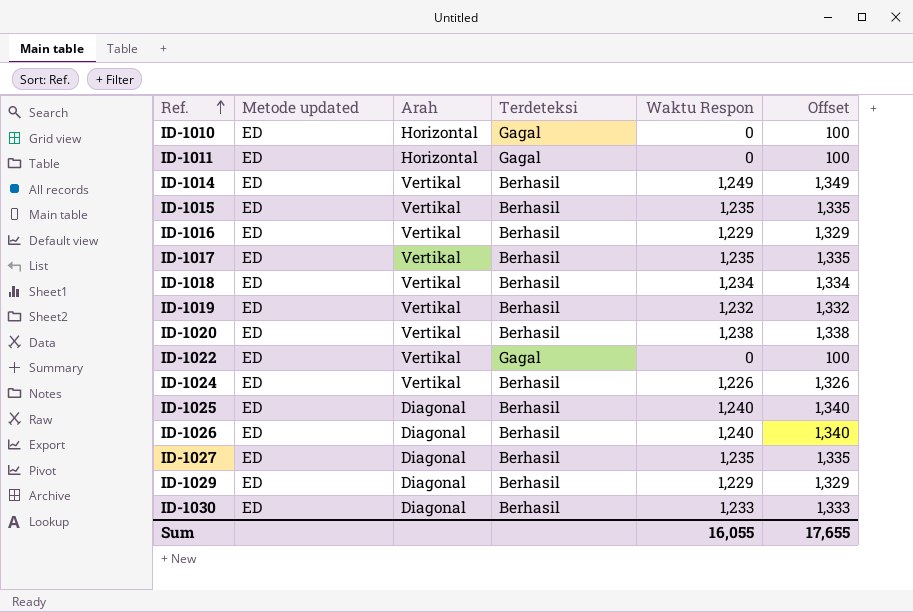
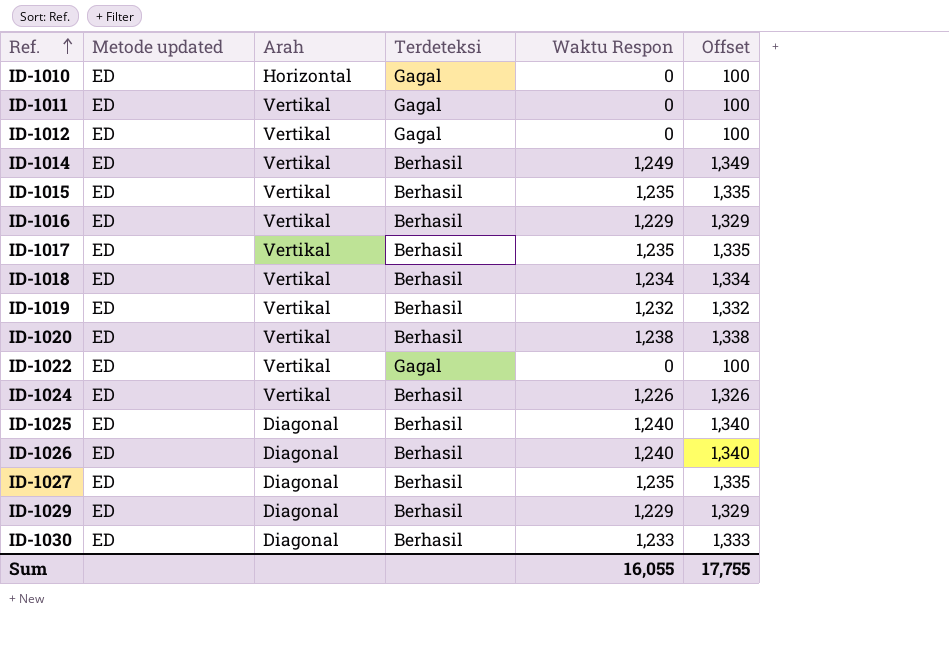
ID-1011 | Arah: Horizontal -> Vertikal
row ID-1012: none -> ED | Vertikal | Gagal | 0 | 100
Sum | Offset: 17,655 -> 17,755

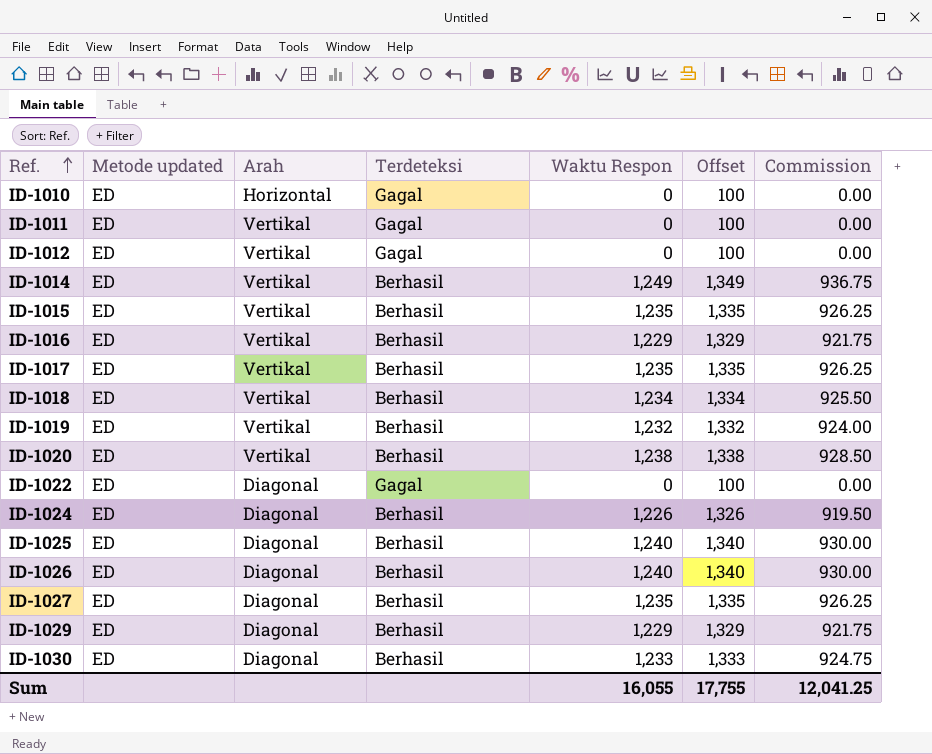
column Commission | formula: none -> [Waktu Respon] * 0.75
ID-1022 | Arah: Vertikal -> Diagonal
ID-1024 | Arah: Vertikal -> Diagonal

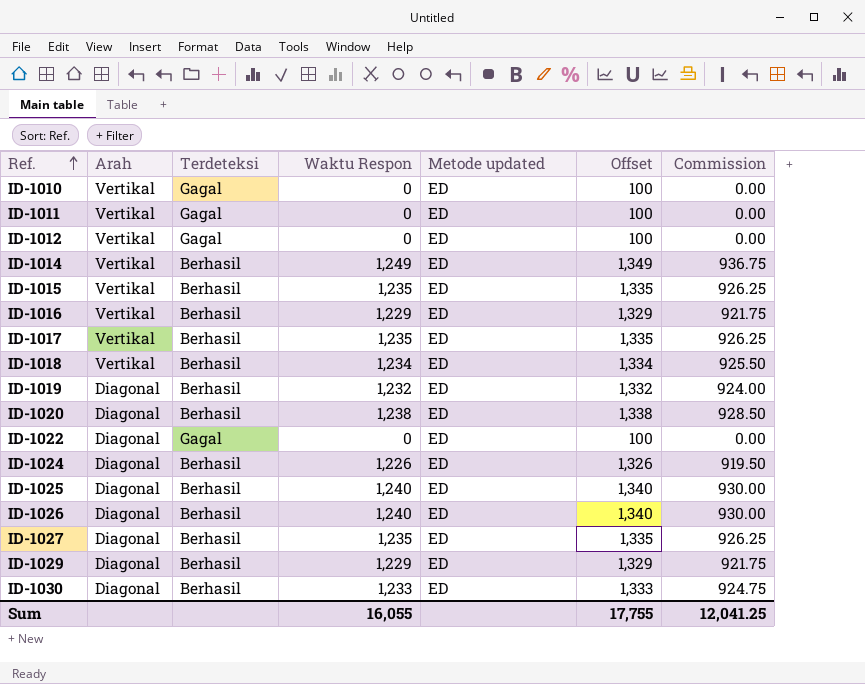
column Metode updated | position: 2 -> 5
ID-1010 | Arah: Horizontal -> Vertikal
ID-1019 | Arah: Vertikal -> Diagonal
ID-1020 | Arah: Vertikal -> Diagonal

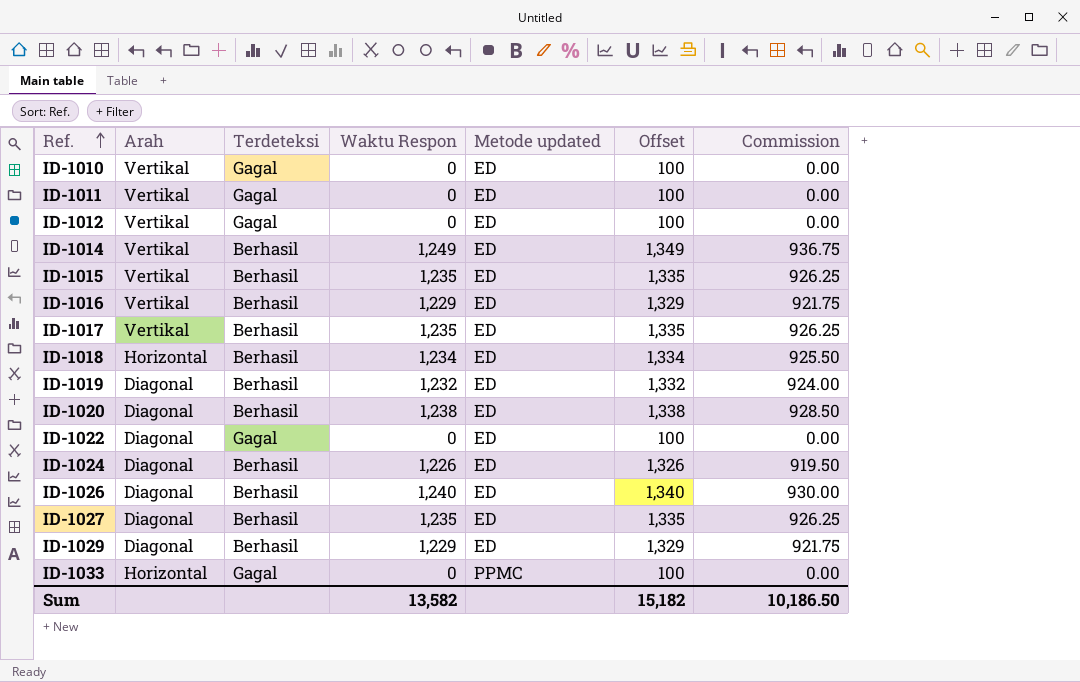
row ID-1025: Diagonal | Berhasil | 1,240 | ED | 1,340 | 930.00 -> none
row ID-1030: Diagonal | Berhasil | 1,233 | ED | 1,333 | 924.75 -> none
ID-1018 | Arah: Vertikal -> Horizontal
row ID-1033: none -> Horizontal | Gagal | 0 | PPMC | 100 | 0.00
Sum | Waktu Respon: 16,055 -> 13,582
Sum | Offset: 17,755 -> 15,182
Sum | Commission: 12,041.25 -> 10,186.50

